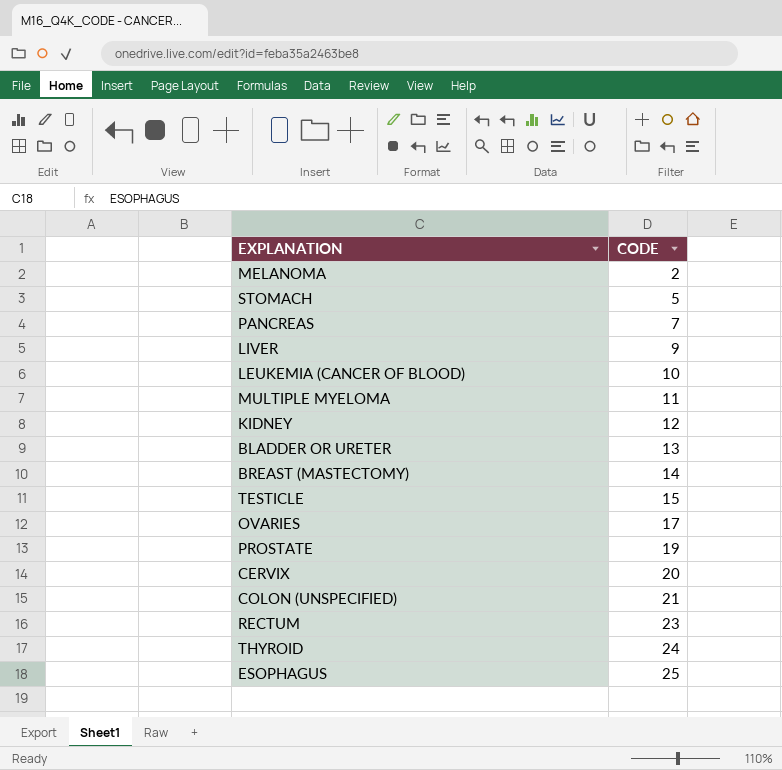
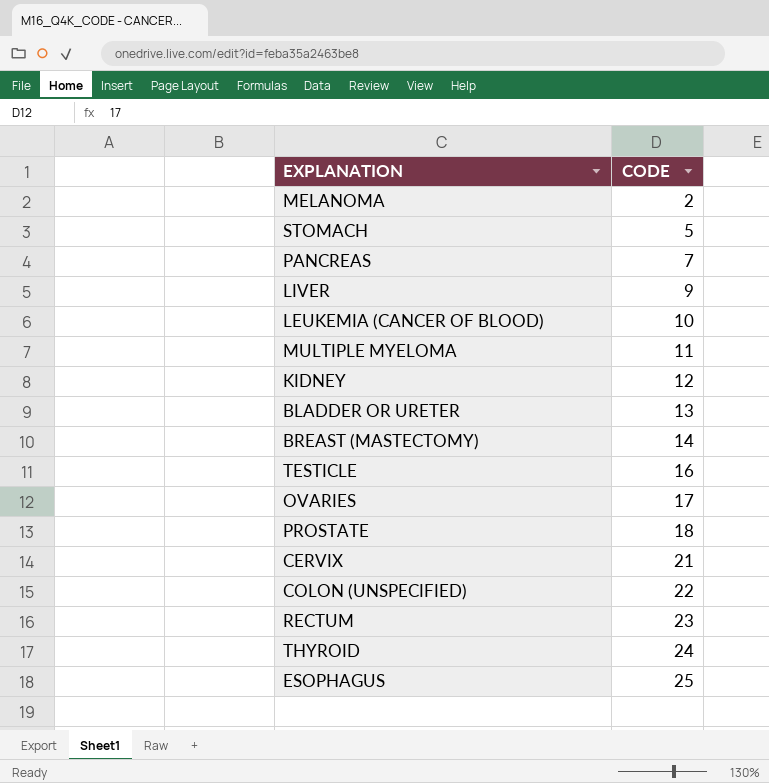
TESTICLE | CODE: 15 -> 16
PROSTATE | CODE: 19 -> 18
CERVIX | CODE: 20 -> 21
COLON (UNSPECIFIED) | CODE: 21 -> 22

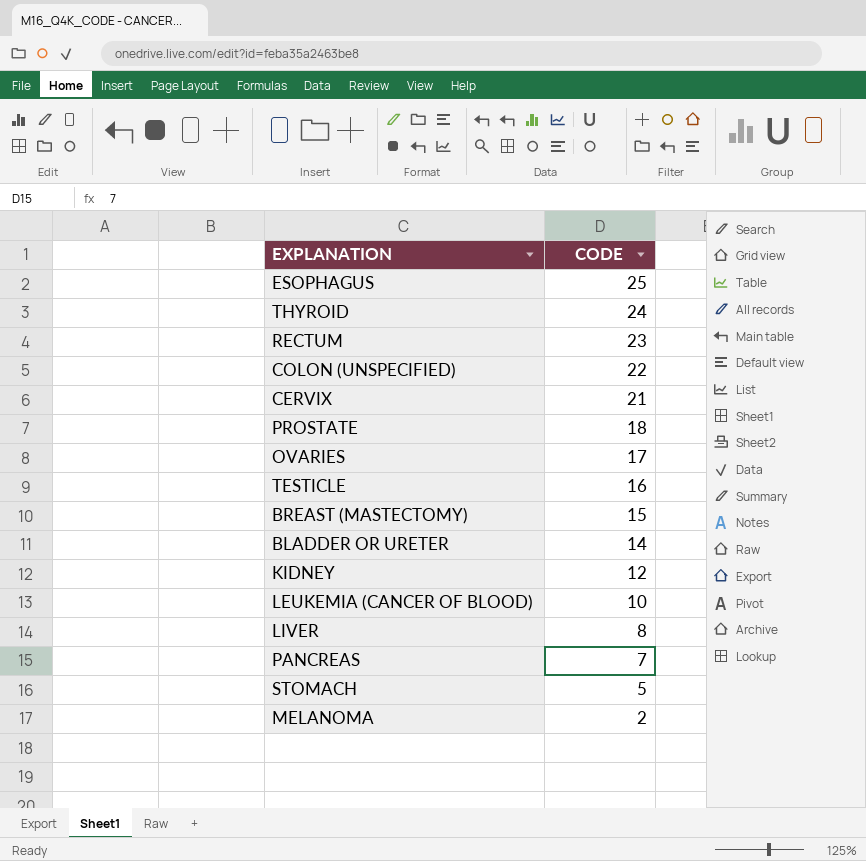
row order: CODE ascending -> CODE descending
row MULTIPLE MYELOMA: 11 -> none
BREAST (MASTECTOMY) | CODE: 14 -> 15
BLADDER OR URETER | CODE: 13 -> 14
LIVER | CODE: 9 -> 8

